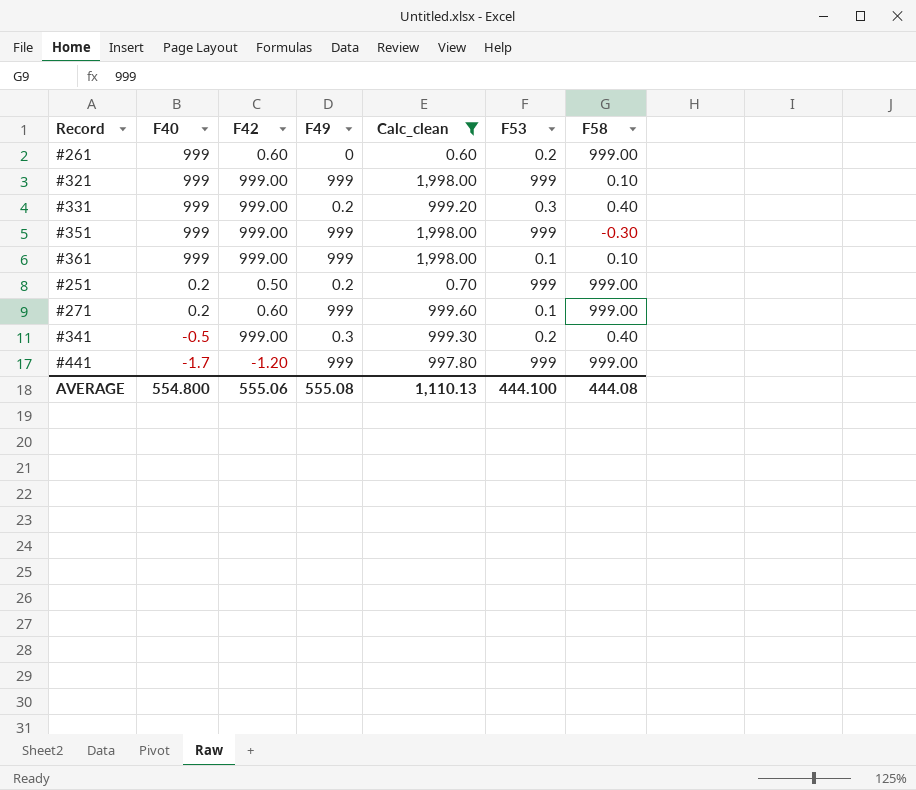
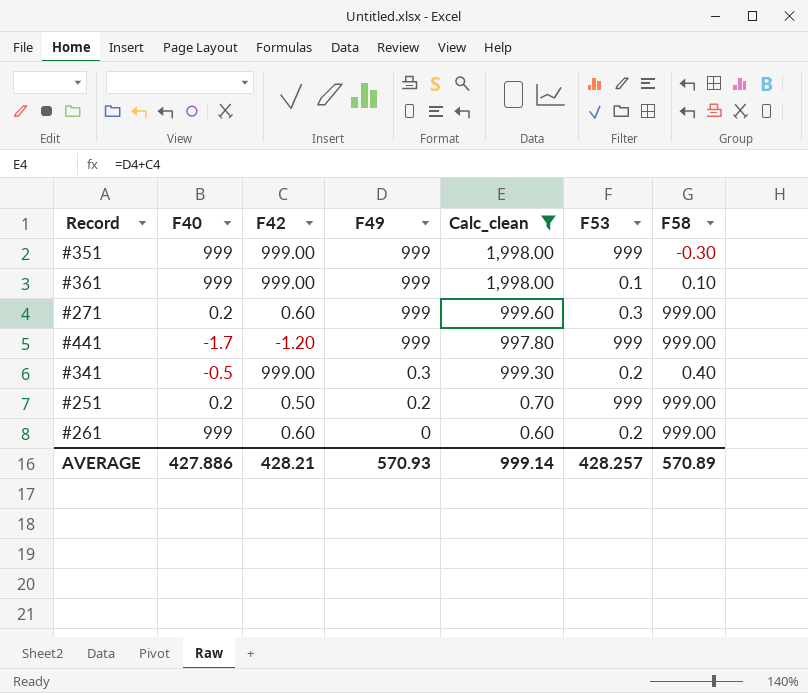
row order: F40 descending -> F49 descending
row #321: 999 | 999.00 | 999 | 1,998.00 | 999 | 0.10 -> none
row #331: 999 | 999.00 | 0.2 | 999.20 | 0.3 | 0.40 -> none
#271 | F53: 0.1 -> 0.3
AVERAGE | F40: 554.800 -> 427.886
AVERAGE | F42: 555.06 -> 428.21
AVERAGE | F49: 555.08 -> 570.93
AVERAGE | Calc_clean: 1,110.13 -> 999.14
AVERAGE | F53: 444.100 -> 428.257
AVERAGE | F58: 444.08 -> 570.89

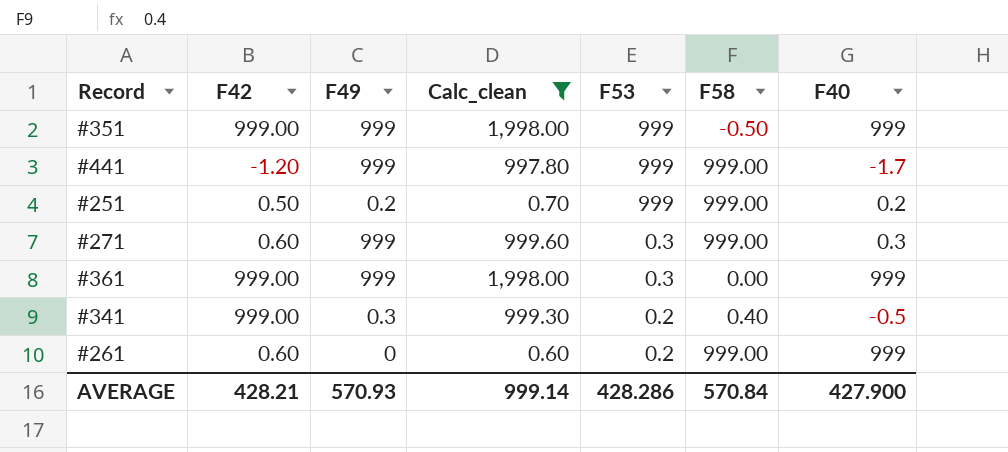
row order: F49 descending -> F53 descending
column F40 | position: 2 -> 7
#351 | F58: -0.30 -> -0.50
#271 | F40: 0.2 -> 0.3
#361 | F53: 0.1 -> 0.3
#361 | F58: 0.10 -> 0.00
AVERAGE | F53: 428.257 -> 428.286
AVERAGE | F58: 570.89 -> 570.84
AVERAGE | F40: 427.886 -> 427.900

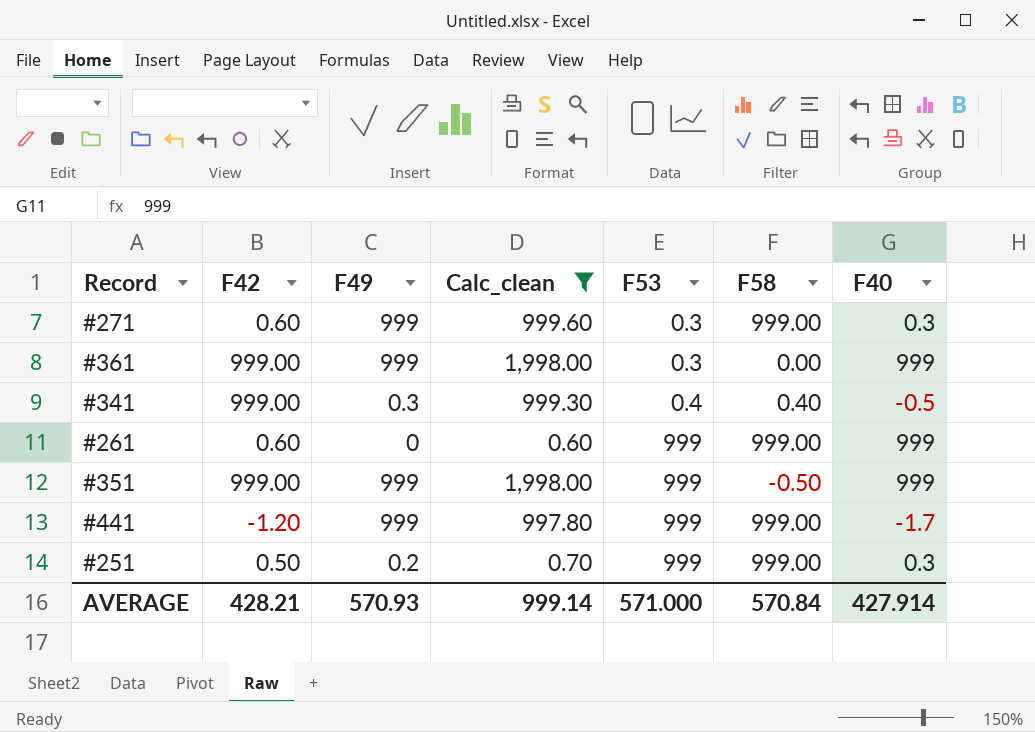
row order: F53 descending -> F53 ascending
#341 | F53: 0.2 -> 0.4
#261 | F53: 0.2 -> 999
#251 | F40: 0.2 -> 0.3
AVERAGE | F53: 428.286 -> 571.000
AVERAGE | F40: 427.900 -> 427.914

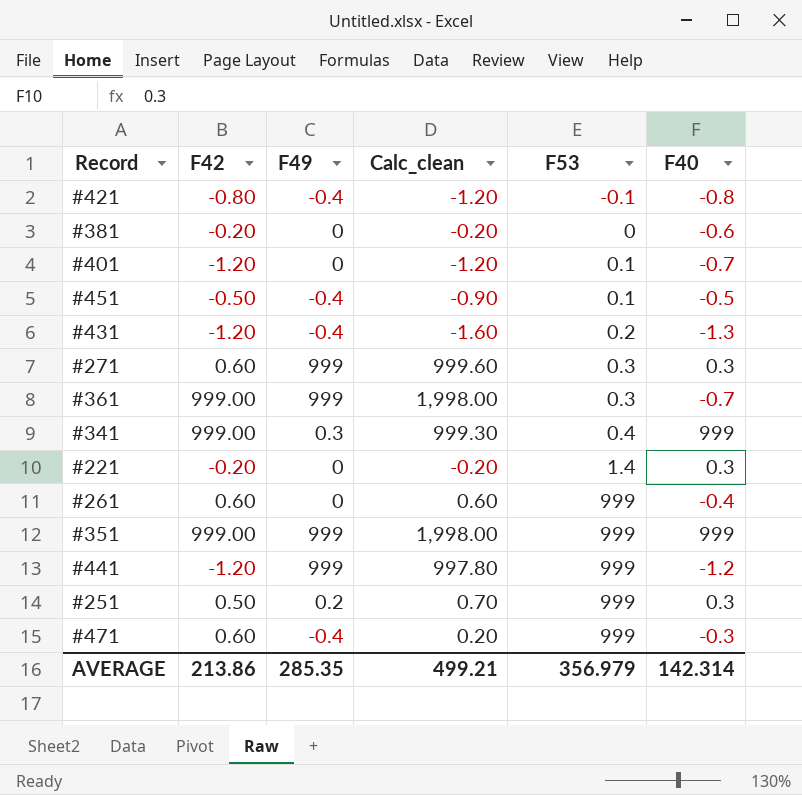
filter: Calc_clean >= 0.60 -> none
column F58 | position: 6 -> none
#361 | F40: 999 -> -0.7
#341 | F40: -0.5 -> 999
#261 | F40: 999 -> -0.4
#441 | F40: -1.7 -> -1.2
AVERAGE | F42: 428.21 -> 213.86
AVERAGE | F49: 570.93 -> 285.35
AVERAGE | Calc_clean: 999.14 -> 499.21
AVERAGE | F53: 571.000 -> 356.979
AVERAGE | F40: 427.914 -> 142.314

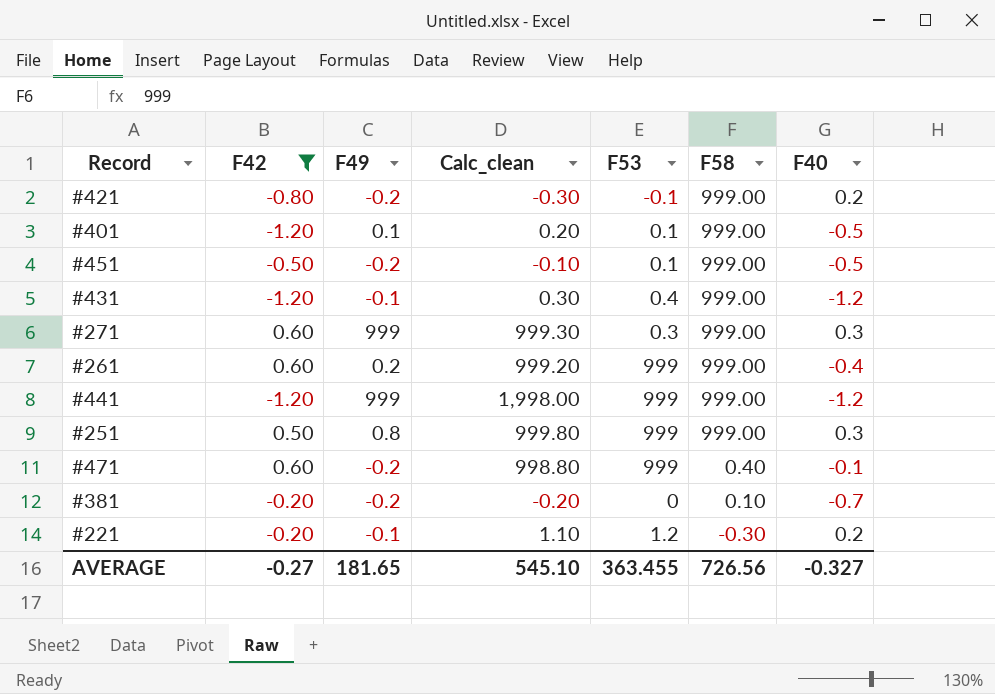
filter: none -> F42 != 999.00
row order: F53 ascending -> F58 descending
column Calc_clean | formula: [F42] + [F49] -> [F49] + [F53]
column F58 | position: none -> 6
#421 | F49: -0.4 -> -0.2
#421 | F40: -0.8 -> 0.2
#401 | F49: 0 -> 0.1
#401 | F40: -0.7 -> -0.5
#451 | F49: -0.4 -> -0.2
#431 | F49: -0.4 -> -0.1
#431 | F53: 0.2 -> 0.4
#431 | F40: -1.3 -> -1.2
#261 | F49: 0 -> 0.2
#251 | F49: 0.2 -> 0.8
#471 | F49: -0.4 -> -0.2
#471 | F40: -0.3 -> -0.1
#381 | F49: 0 -> -0.2
#381 | F40: -0.6 -> -0.7
#221 | F49: 0 -> -0.1
#221 | F53: 1.4 -> 1.2
#221 | F40: 0.3 -> 0.2
AVERAGE | F42: 213.86 -> -0.27
AVERAGE | F49: 285.35 -> 181.65
AVERAGE | Calc_clean: 499.21 -> 545.10
AVERAGE | F53: 356.979 -> 363.455
AVERAGE | F40: 142.314 -> -0.327

